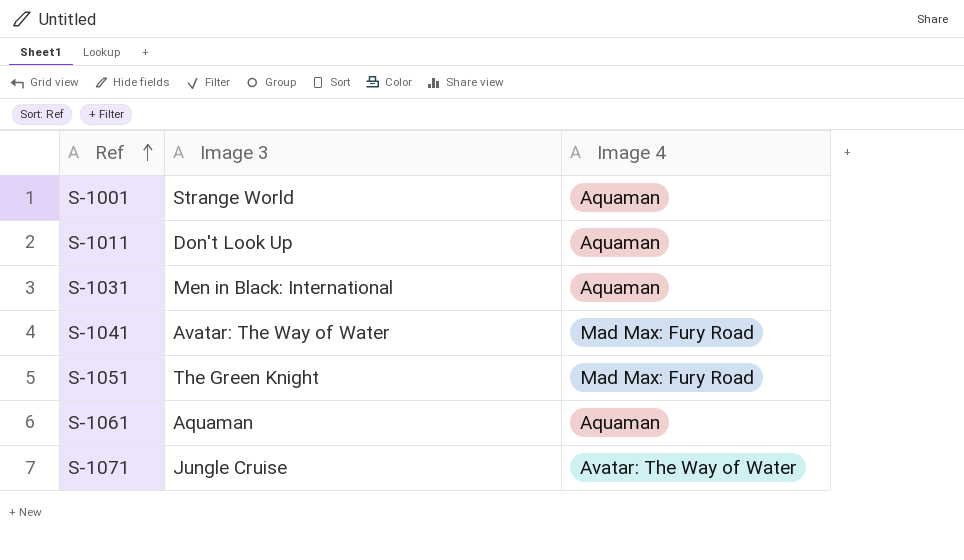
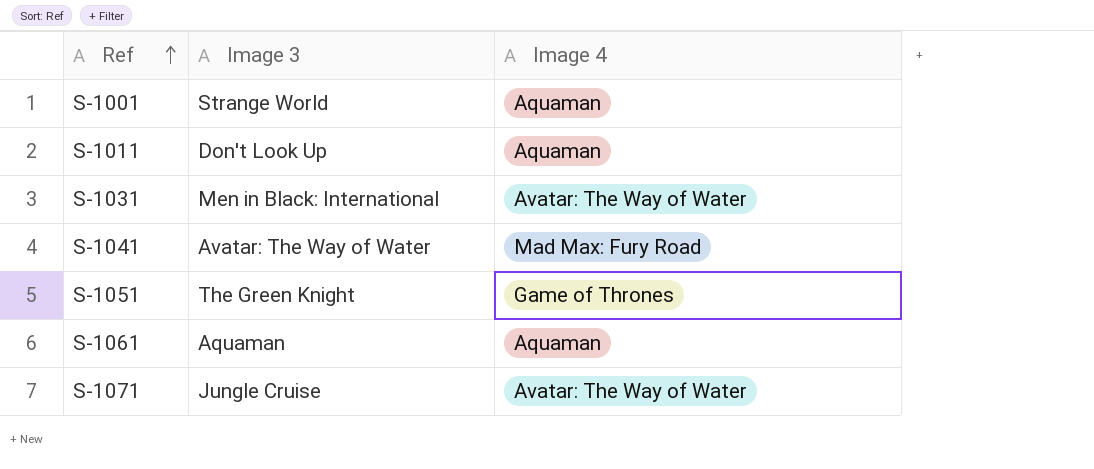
S-1031 | Image 4: Aquaman -> Avatar: The Way of Water
S-1051 | Image 4: Mad Max: Fury Road -> Game of Thrones

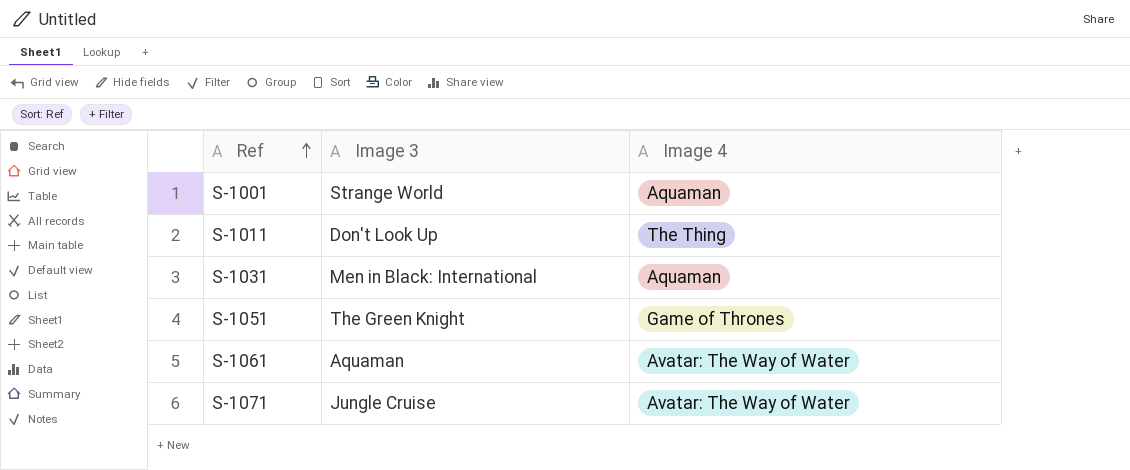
row S-1041: Avatar: The Way of Water | Mad Max: Fury Road -> none
S-1011 | Image 4: Aquaman -> The Thing
S-1031 | Image 4: Avatar: The Way of Water -> Aquaman
S-1061 | Image 4: Aquaman -> Avatar: The Way of Water

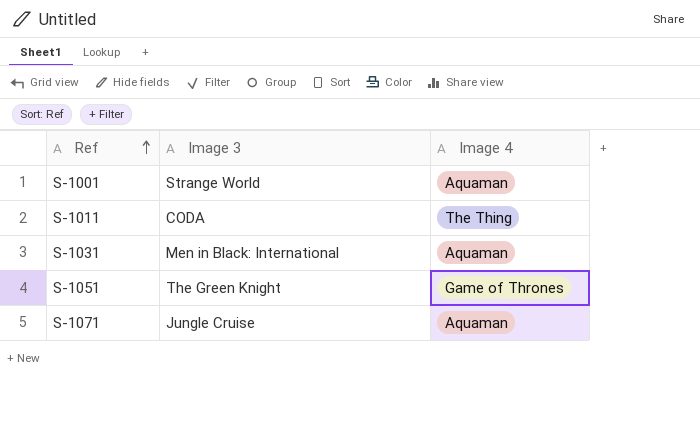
row S-1061: Aquaman | Avatar: The Way of Water -> none
S-1011 | Image 3: Don't Look Up -> CODA
S-1071 | Image 4: Avatar: The Way of Water -> Aquaman

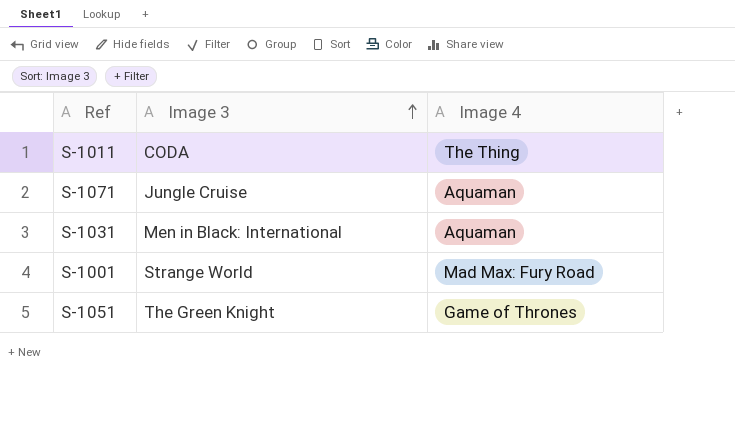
row order: Ref ascending -> Image 3 ascending
S-1001 | Image 4: Aquaman -> Mad Max: Fury Road

